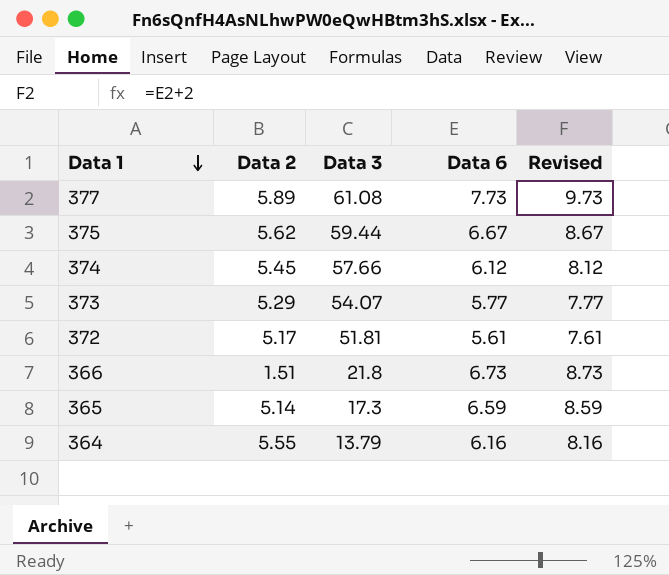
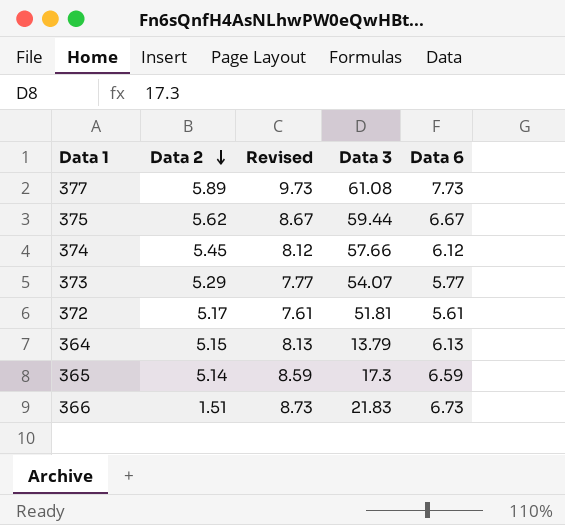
row order: Data 1 descending -> Data 2 descending
column Revised | position: 5 -> 3
364 | Data 2: 5.55 -> 5.15
364 | Revised: 8.16 -> 8.13
364 | Data 6: 6.16 -> 6.13
366 | Data 3: 21.8 -> 21.83

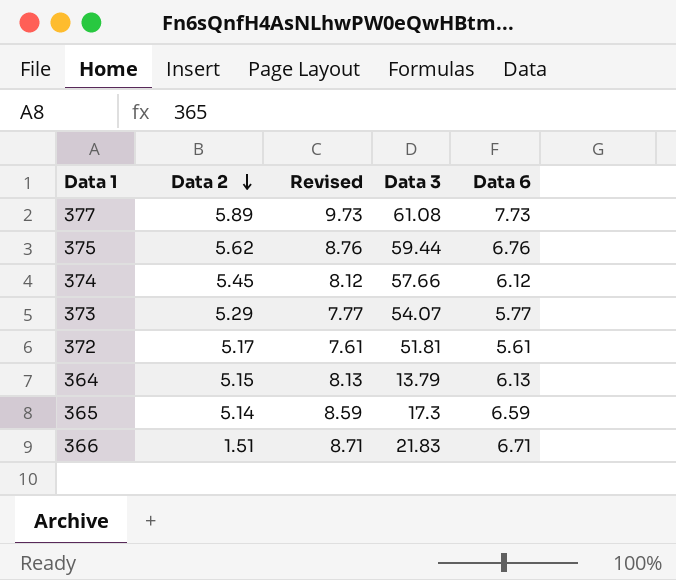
375 | Revised: 8.67 -> 8.76
375 | Data 6: 6.67 -> 6.76
366 | Revised: 8.73 -> 8.71
366 | Data 6: 6.73 -> 6.71

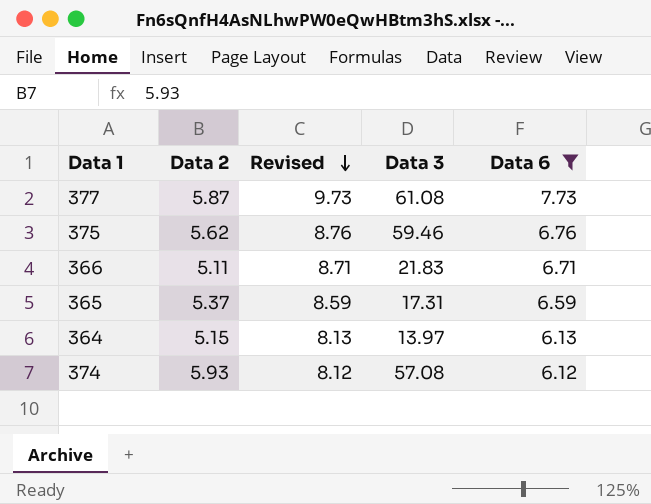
filter: none -> Data 6 >= 6.12
row order: Data 2 descending -> Revised descending
377 | Data 2: 5.89 -> 5.87
375 | Data 3: 59.44 -> 59.46
366 | Data 2: 1.51 -> 5.11
365 | Data 2: 5.14 -> 5.37
365 | Data 3: 17.3 -> 17.31
364 | Data 3: 13.79 -> 13.97
374 | Data 2: 5.45 -> 5.93
374 | Data 3: 57.66 -> 57.08

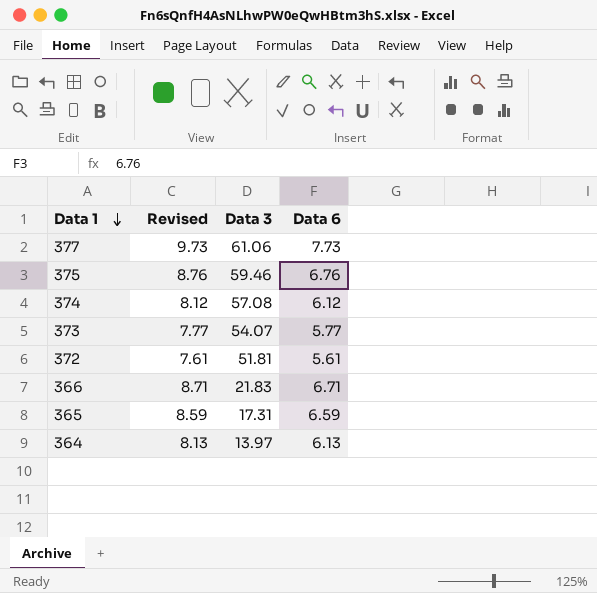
filter: Data 6 >= 6.12 -> none
row order: Revised descending -> Data 1 descending
column Data 2 | position: 2 -> none
377 | Data 3: 61.08 -> 61.06

